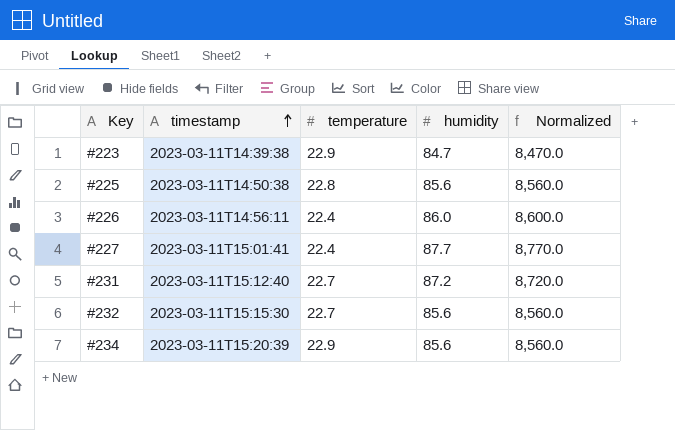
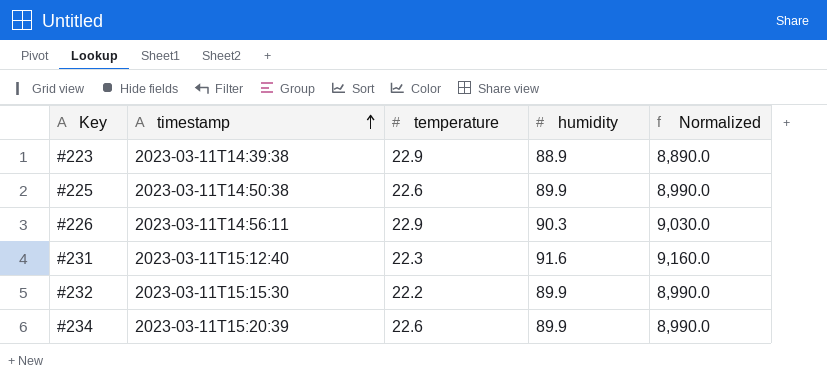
row #227: 2023-03-11T15:01:41 | 22.4 | 87.7 | 8,770.0 -> none
#223 | humidity: 84.7 -> 88.9
#223 | Normalized: 8,470.0 -> 8,890.0
#225 | temperature: 22.8 -> 22.6
#225 | humidity: 85.6 -> 89.9
#225 | Normalized: 8,560.0 -> 8,990.0
#226 | temperature: 22.4 -> 22.9
#226 | humidity: 86.0 -> 90.3
#226 | Normalized: 8,600.0 -> 9,030.0
#231 | temperature: 22.7 -> 22.3
#231 | humidity: 87.2 -> 91.6
#231 | Normalized: 8,720.0 -> 9,160.0
#232 | temperature: 22.7 -> 22.2
#232 | humidity: 85.6 -> 89.9
#232 | Normalized: 8,560.0 -> 8,990.0
#234 | temperature: 22.9 -> 22.6
#234 | humidity: 85.6 -> 89.9
#234 | Normalized: 8,560.0 -> 8,990.0

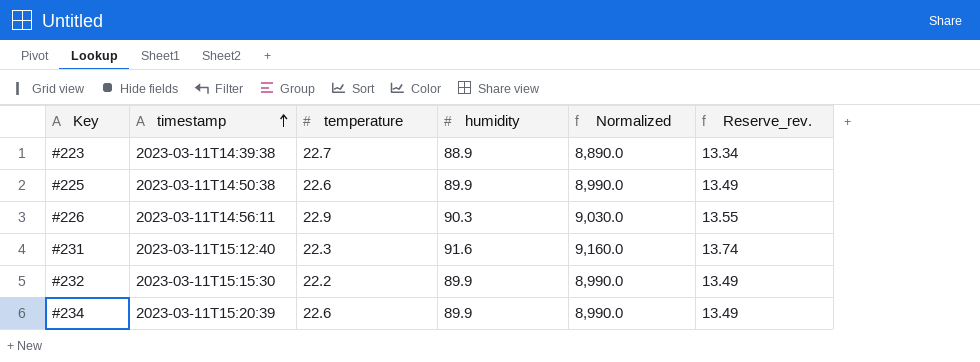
column Reserve_rev. | formula: none -> [humidity] * 0.15
#223 | temperature: 22.9 -> 22.7

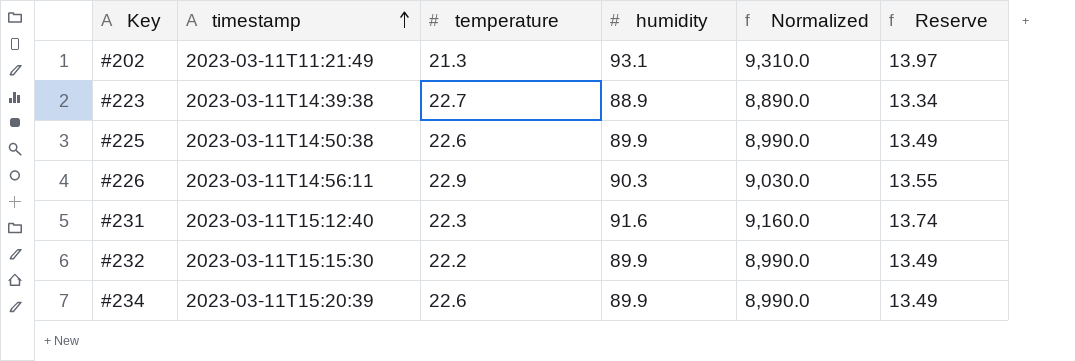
column name: Reserve_rev. -> Reserve
row #202: none -> 2023-03-11T11:21:49 | 21.3 | 93.1 | 9,310.0 | 13.97

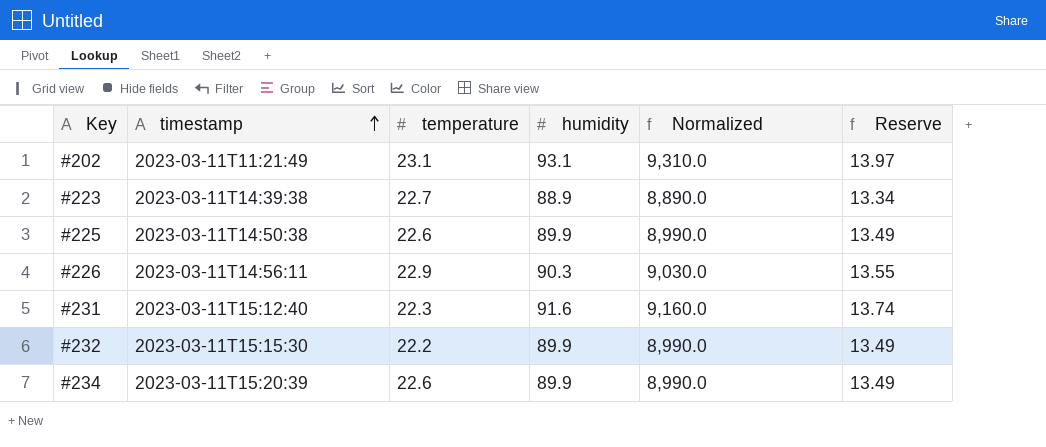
#202 | temperature: 21.3 -> 23.1

